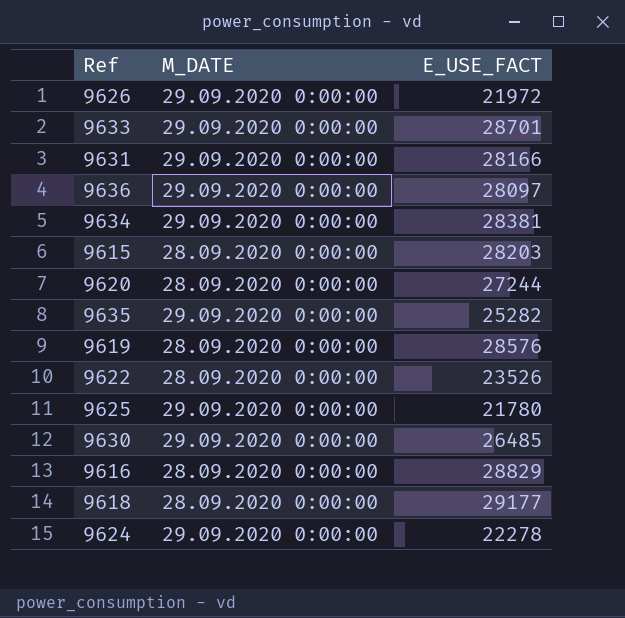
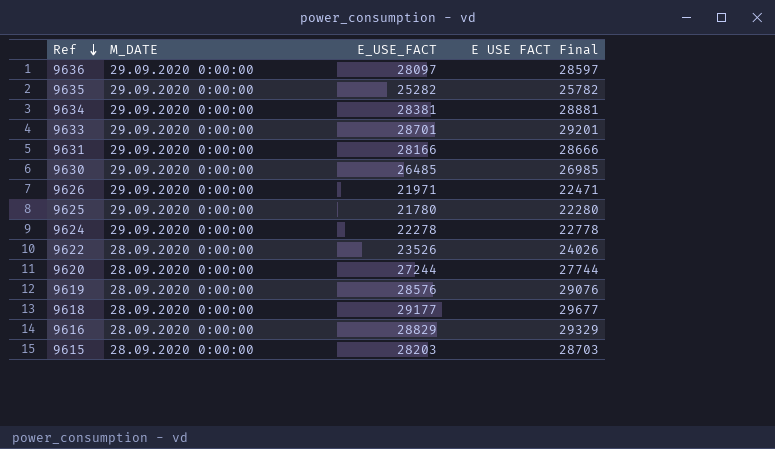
row order: none -> Ref descending
column E USE FACT Final | formula: none -> [E_USE_FACT] + 500
9626 | E_USE_FACT: 21972 -> 21971

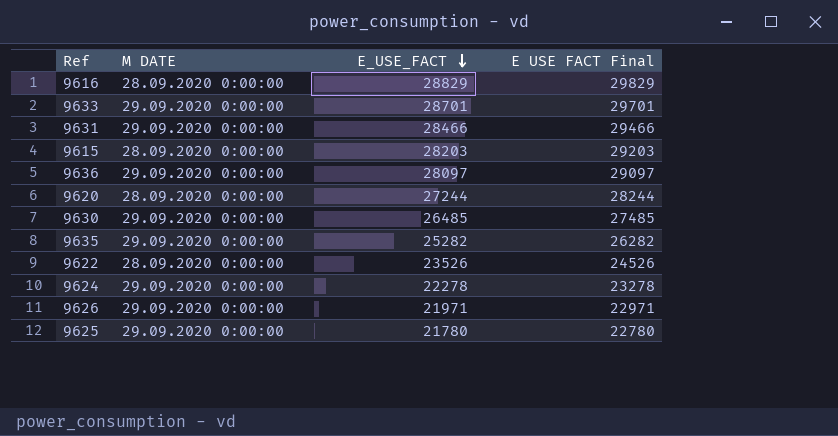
row order: Ref descending -> E_USE_FACT descending
column name: M_DATE -> M DATE
column E USE FACT Final | formula: [E_USE_FACT] + 500 -> [E_USE_FACT] + 1000
row 9634: 29.09.2020 0:00:00 | 28381 | 28881 -> none
row 9619: 28.09.2020 0:00:00 | 28576 | 29076 -> none
row 9618: 28.09.2020 0:00:00 | 29177 | 29677 -> none
9631 | E_USE_FACT: 28166 -> 28466

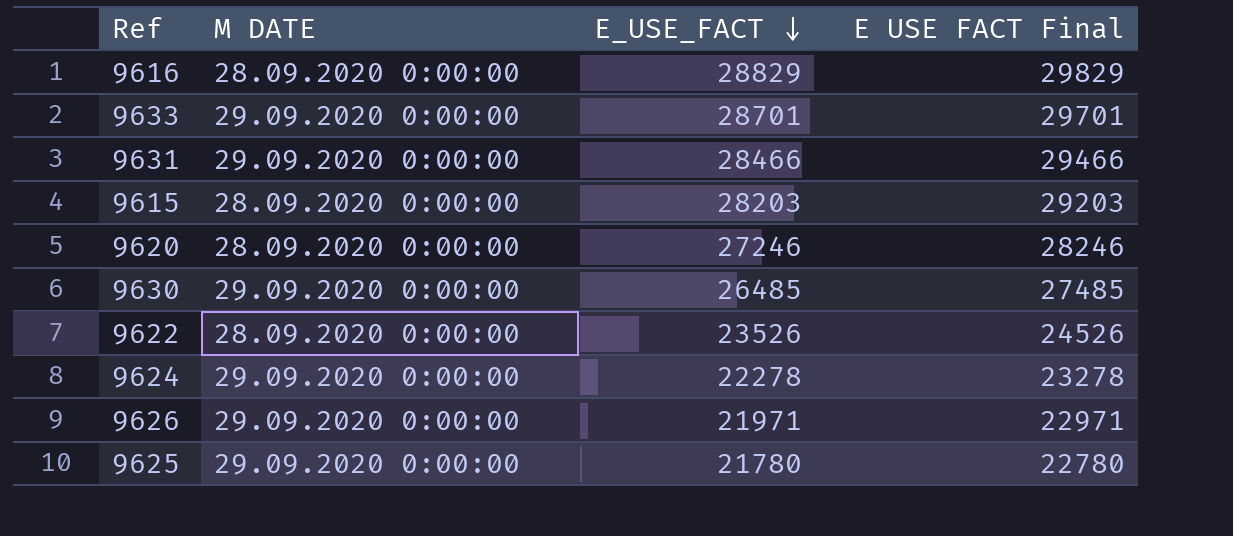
row 9636: 29.09.2020 0:00:00 | 28097 | 29097 -> none
row 9635: 29.09.2020 0:00:00 | 25282 | 26282 -> none
9620 | E_USE_FACT: 27244 -> 27246
9620 | E USE FACT Final: 28244 -> 28246

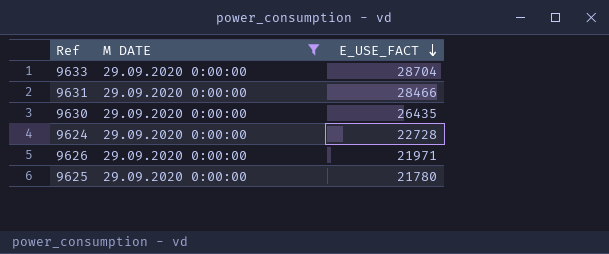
filter: none -> M DATE = 29.09.2020 0:00:00
column E USE FACT Final | formula: [E_USE_FACT] + 1000 -> none
9633 | E_USE_FACT: 28701 -> 28704
9630 | E_USE_FACT: 26485 -> 26435
9624 | E_USE_FACT: 22278 -> 22728

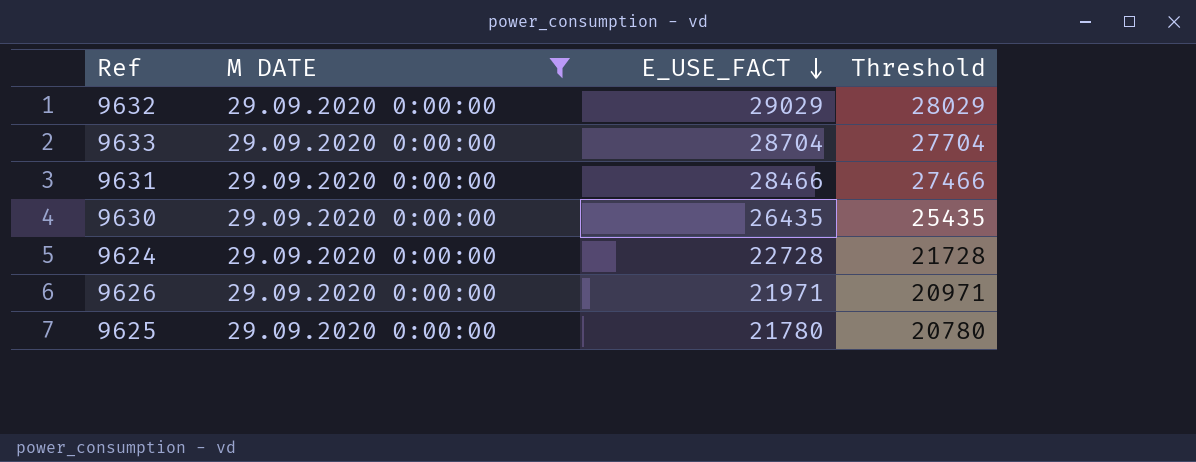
column Threshold | formula: none -> [E_USE_FACT] - 1000
row 9632: none -> 29.09.2020 0:00:00 | 29029 | 28029

